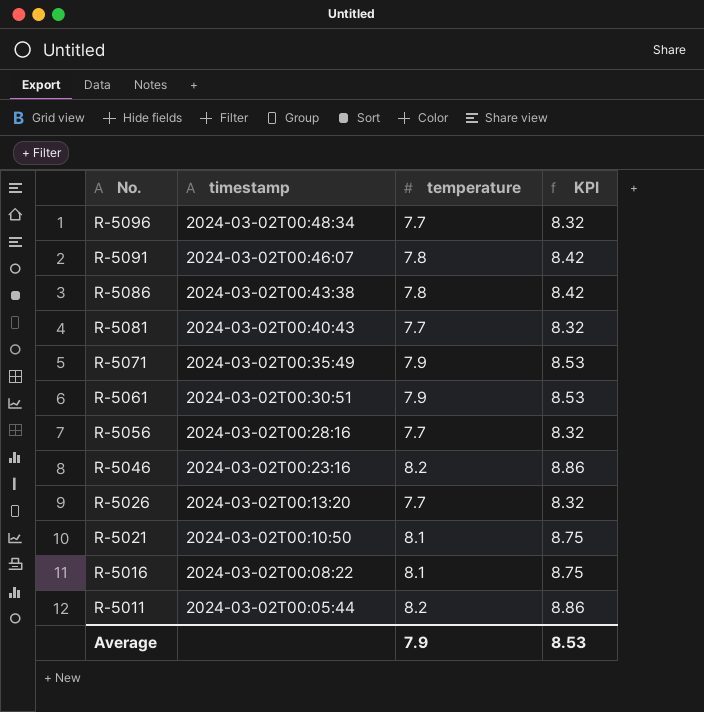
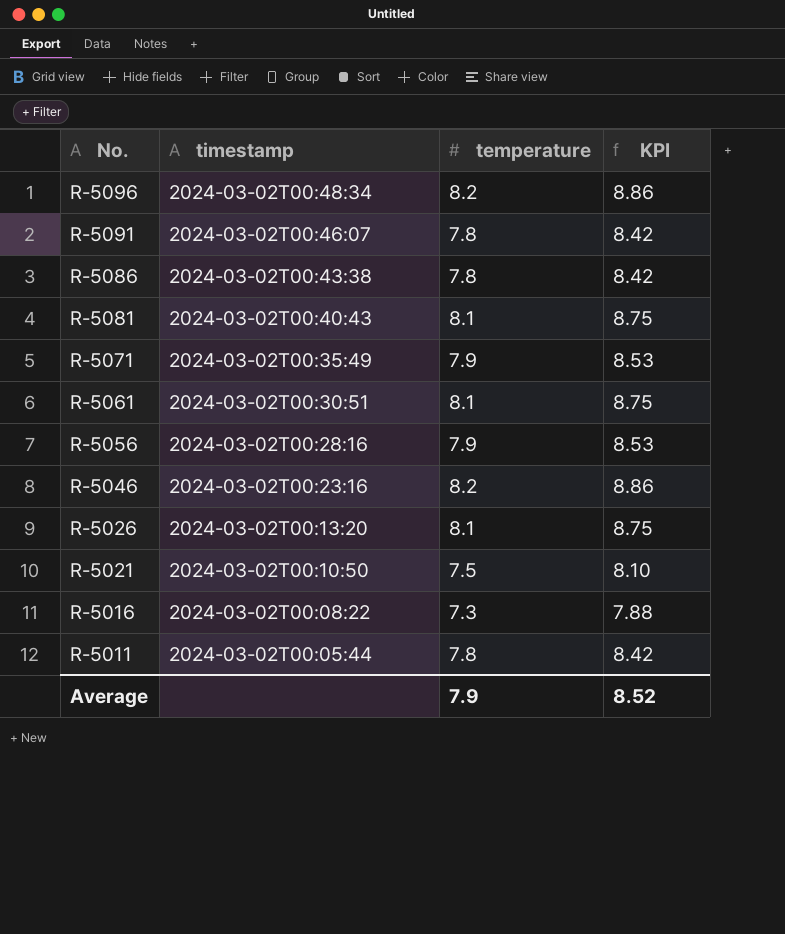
R-5096 | temperature: 7.7 -> 8.2
R-5096 | KPI: 8.32 -> 8.86
R-5081 | temperature: 7.7 -> 8.1
R-5081 | KPI: 8.32 -> 8.75
R-5061 | temperature: 7.9 -> 8.1
R-5061 | KPI: 8.53 -> 8.75
R-5056 | temperature: 7.7 -> 7.9
R-5056 | KPI: 8.32 -> 8.53
R-5026 | temperature: 7.7 -> 8.1
R-5026 | KPI: 8.32 -> 8.75
R-5021 | temperature: 8.1 -> 7.5
R-5021 | KPI: 8.75 -> 8.10
R-5016 | temperature: 8.1 -> 7.3
R-5016 | KPI: 8.75 -> 7.88
R-5011 | temperature: 8.2 -> 7.8
R-5011 | KPI: 8.86 -> 8.42
Average | KPI: 8.53 -> 8.52

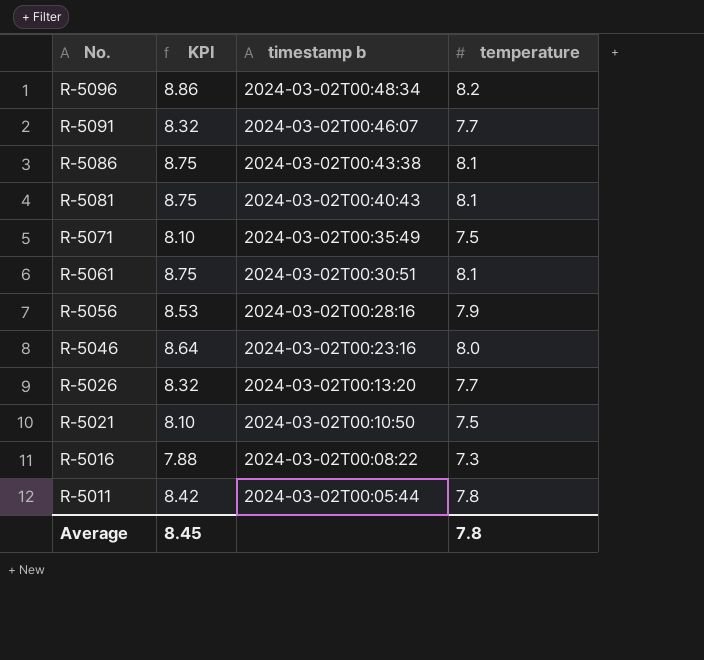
column KPI | position: 4 -> 2
column name: timestamp -> timestamp b
R-5091 | KPI: 8.42 -> 8.32
R-5091 | temperature: 7.8 -> 7.7
R-5086 | KPI: 8.42 -> 8.75
R-5086 | temperature: 7.8 -> 8.1
R-5071 | KPI: 8.53 -> 8.10
R-5071 | temperature: 7.9 -> 7.5
R-5046 | KPI: 8.86 -> 8.64
R-5046 | temperature: 8.2 -> 8.0
R-5026 | KPI: 8.75 -> 8.32
R-5026 | temperature: 8.1 -> 7.7
Average | KPI: 8.52 -> 8.45
Average | temperature: 7.9 -> 7.8

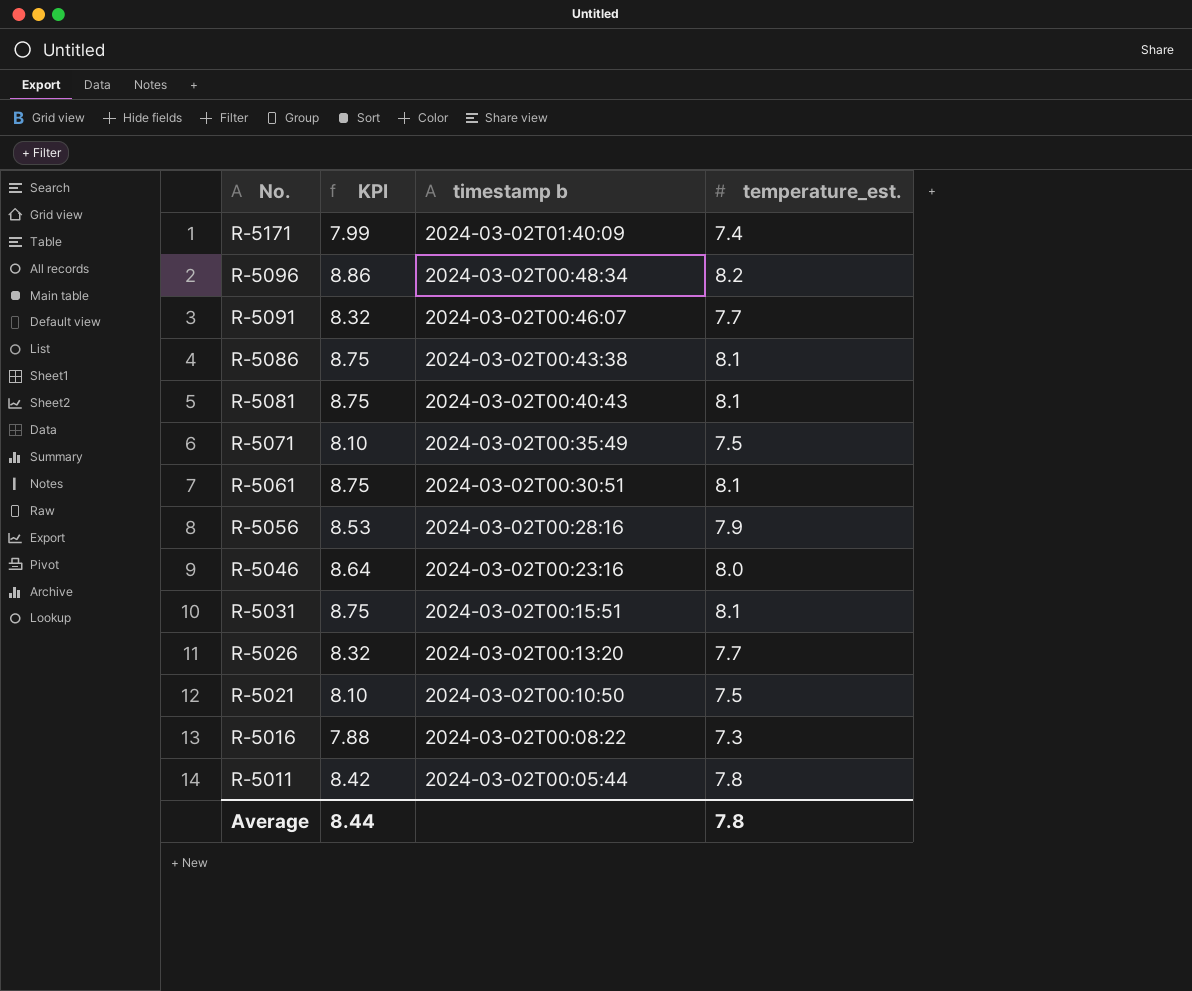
column name: temperature -> temperature_est.
row R-5171: none -> 7.99 | 2024-03-02T01:40:09 | 7.4
row R-5031: none -> 8.75 | 2024-03-02T00:15:51 | 8.1
Average | KPI: 8.45 -> 8.44

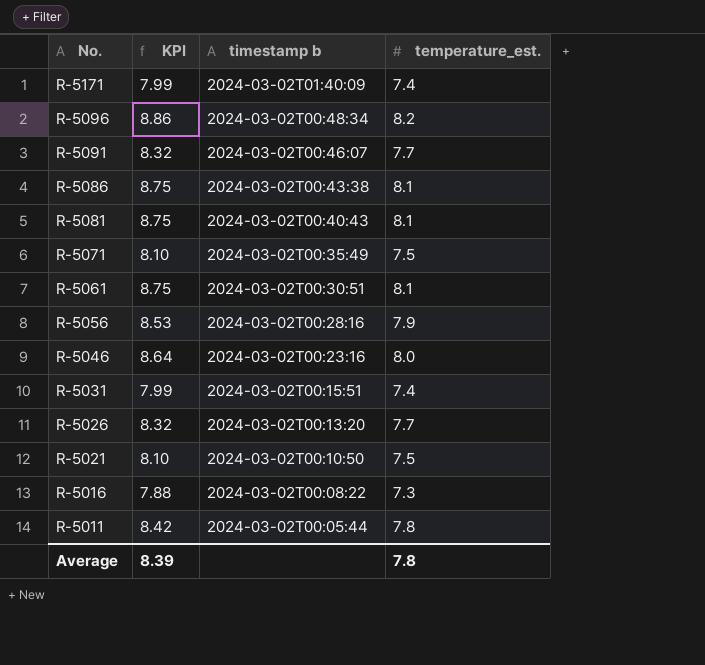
R-5031 | KPI: 8.75 -> 7.99
R-5031 | temperature_est.: 8.1 -> 7.4
Average | KPI: 8.44 -> 8.39

